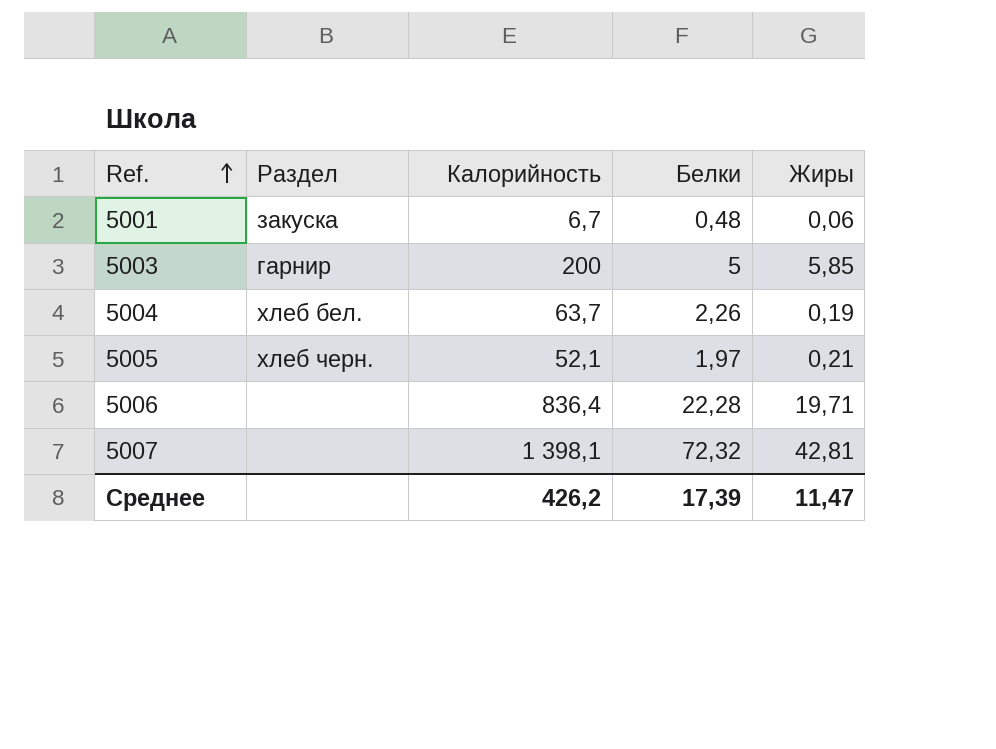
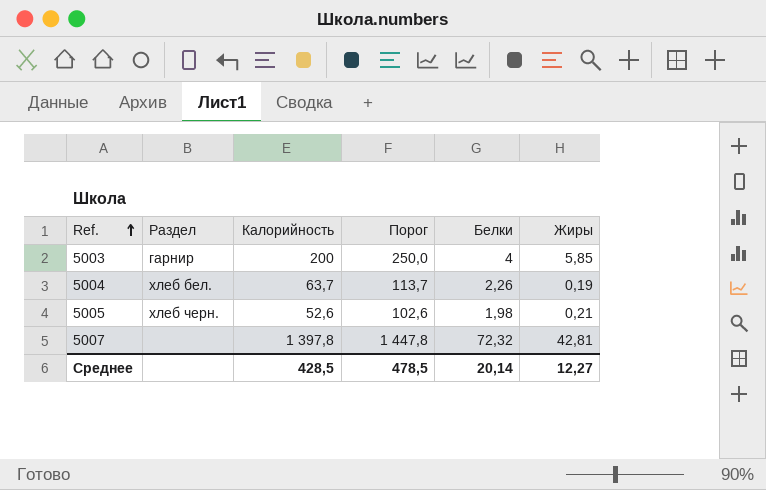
column Порог | formula: none -> [Калорийность] + 50
row 5001: закуска | 6,7 | 0,48 | 0,06 -> none
row 5006: none | 836,4 | 22,28 | 19,71 -> none
5003 | Белки: 5 -> 4
5005 | Калорийность: 52,1 -> 52,6
5005 | Белки: 1,97 -> 1,98
5007 | Калорийность: 1 398,1 -> 1 397,8
Среднее | Калорийность: 426,2 -> 428,5
Среднее | Белки: 17,39 -> 20,14
Среднее | Жиры: 11,47 -> 12,27

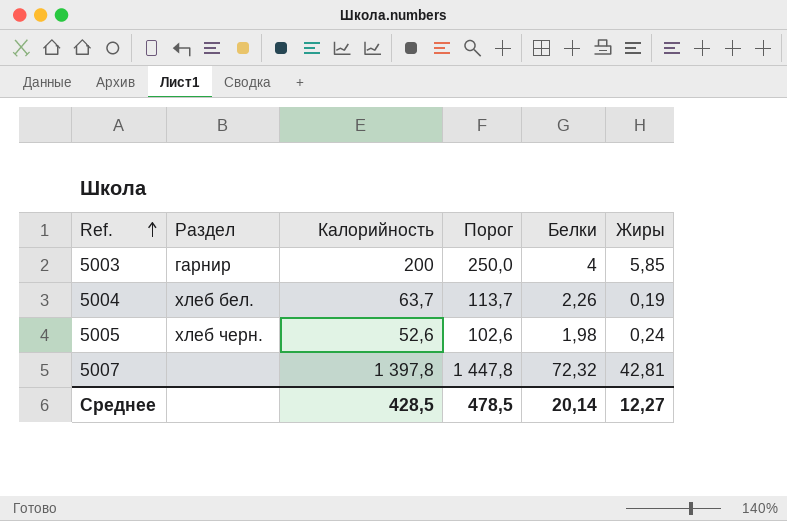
5005 | Жиры: 0,21 -> 0,24

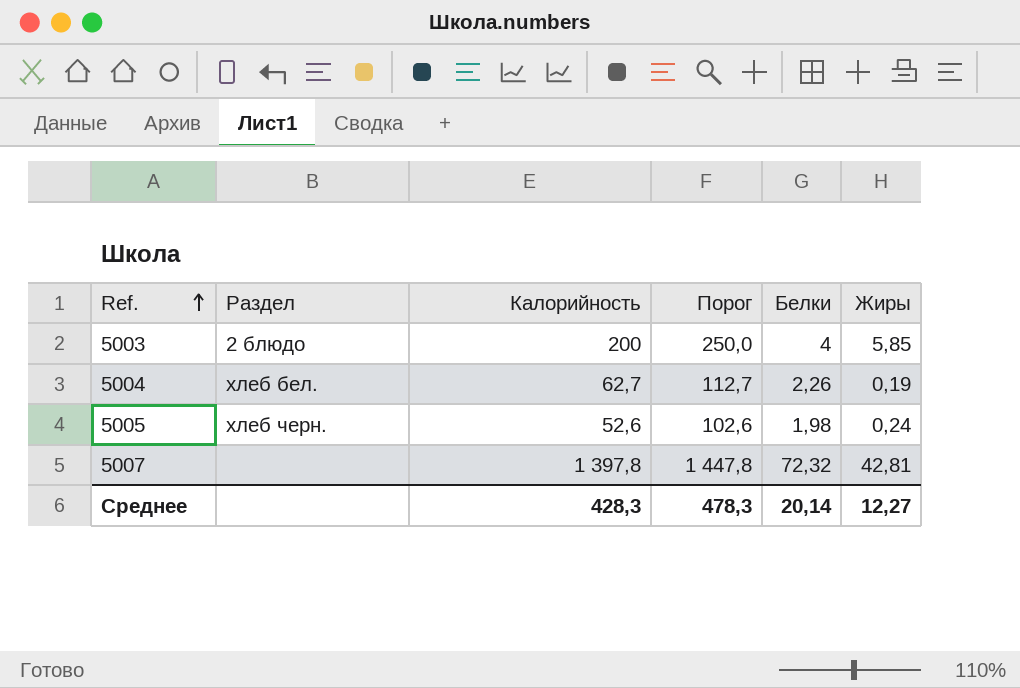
5003 | Раздел: гарнир -> 2 блюдо
5004 | Калорийность: 63,7 -> 62,7
5004 | Порог: 113,7 -> 112,7
Среднее | Калорийность: 428,5 -> 428,3
Среднее | Порог: 478,5 -> 478,3

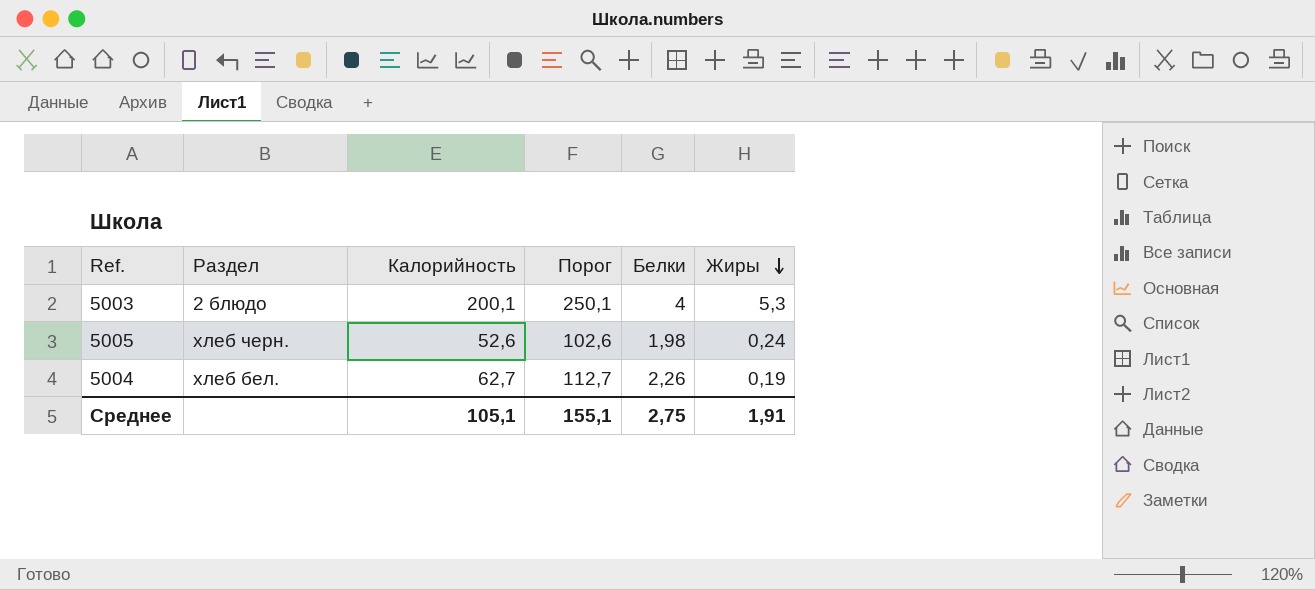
row order: Ref. ascending -> Жиры descending
row 5007: none | 1 397,8 | 1 447,8 | 72,32 | 42,81 -> none
5003 | Калорийность: 200 -> 200,1
5003 | Порог: 250,0 -> 250,1
5003 | Жиры: 5,85 -> 5,3
Среднее | Калорийность: 428,3 -> 105,1
Среднее | Порог: 478,3 -> 155,1
Среднее | Белки: 20,14 -> 2,75
Среднее | Жиры: 12,27 -> 1,91

